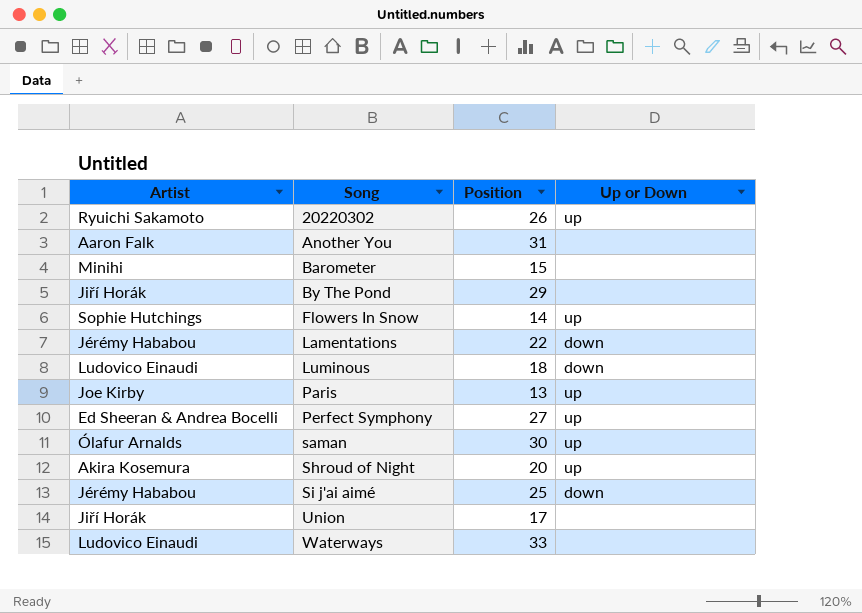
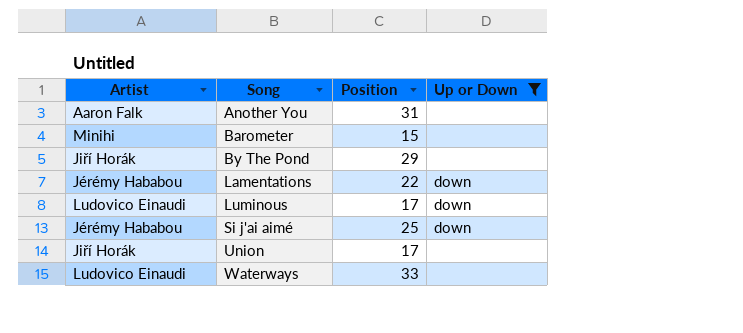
filter: none -> Up or Down != up
Luminous | Position: 18 -> 17

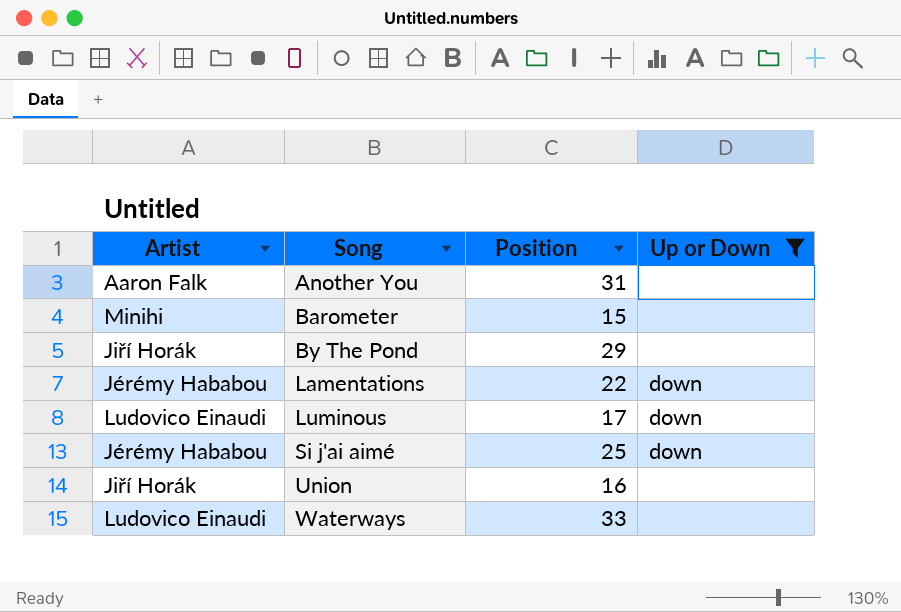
Union | Position: 17 -> 16

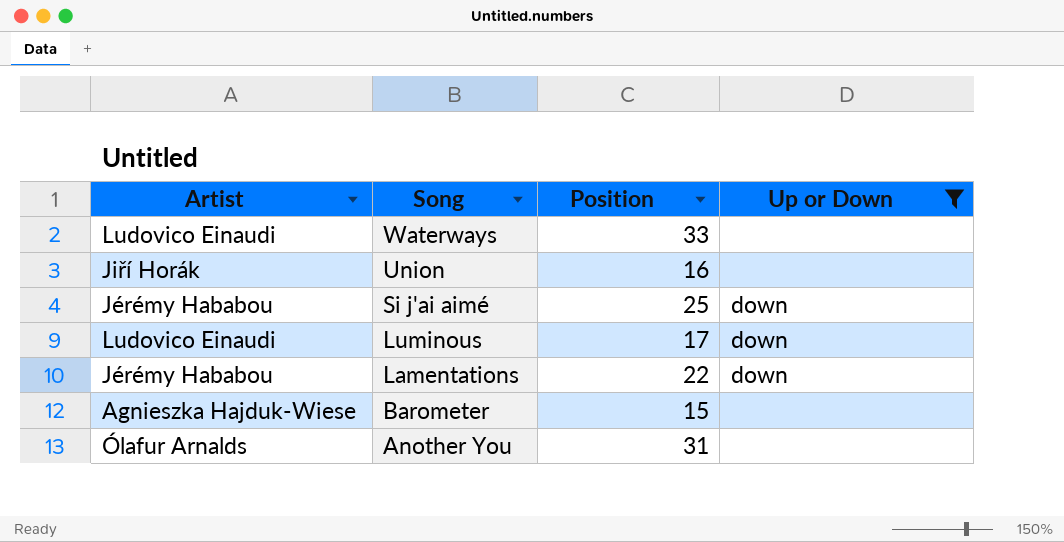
row order: Song ascending -> Song descending
row By The Pond: Jiří Horák | 29 | none -> none
Barometer | Artist: Minihi -> Agnieszka Hajduk-Wiese
Another You | Artist: Aaron Falk -> Ólafur Arnalds

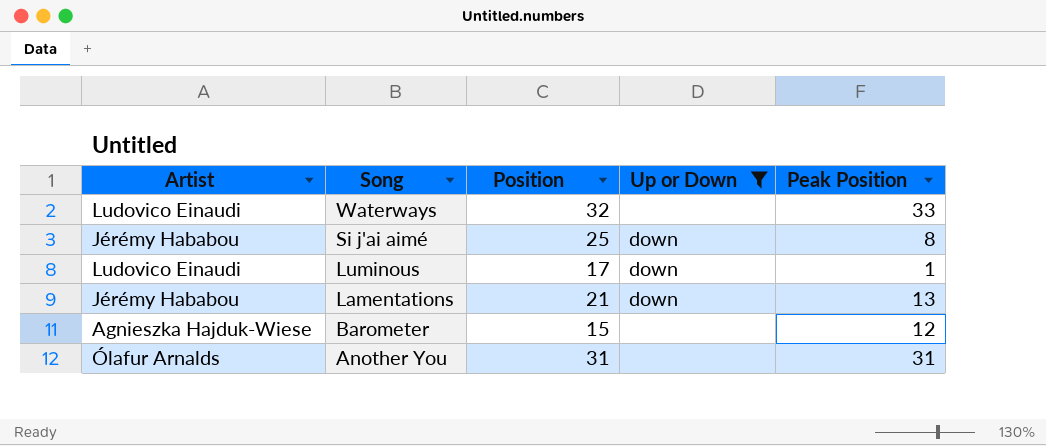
column Peak Position | position: none -> 5
row Union: Jiří Horák | 16 | none -> none
Waterways | Position: 33 -> 32
Lamentations | Position: 22 -> 21

